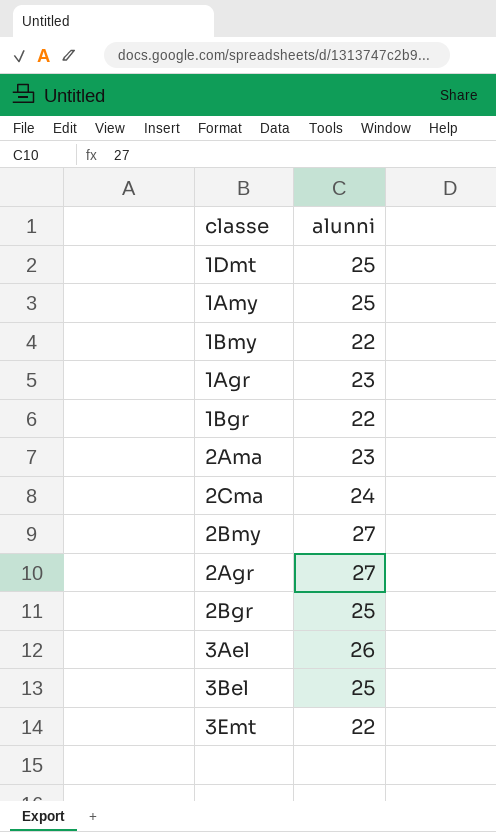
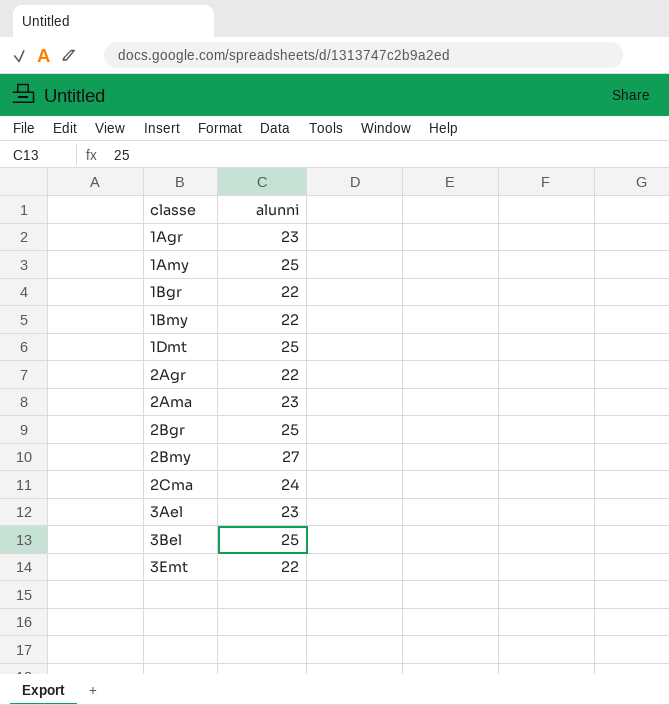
row order: none -> classe ascending
2Agr | alunni: 27 -> 22
3Ael | alunni: 26 -> 23

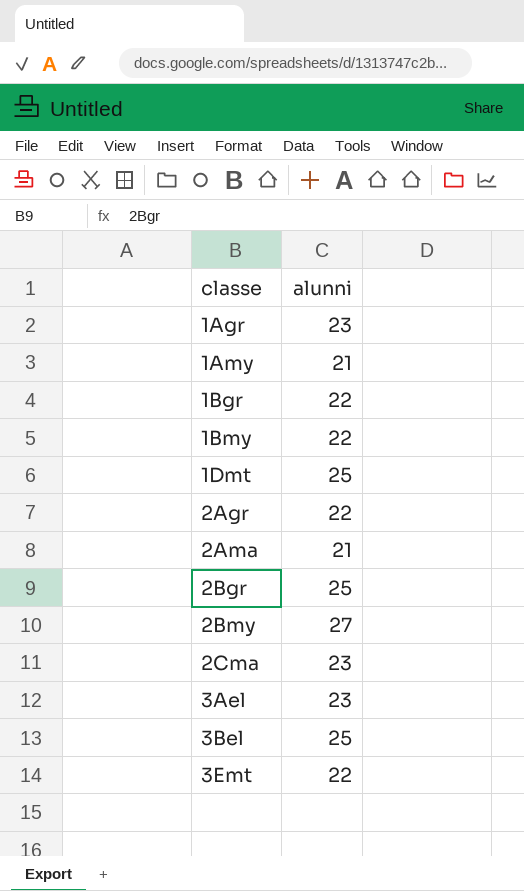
1Amy | alunni: 25 -> 21
2Ama | alunni: 23 -> 21
2Cma | alunni: 24 -> 23

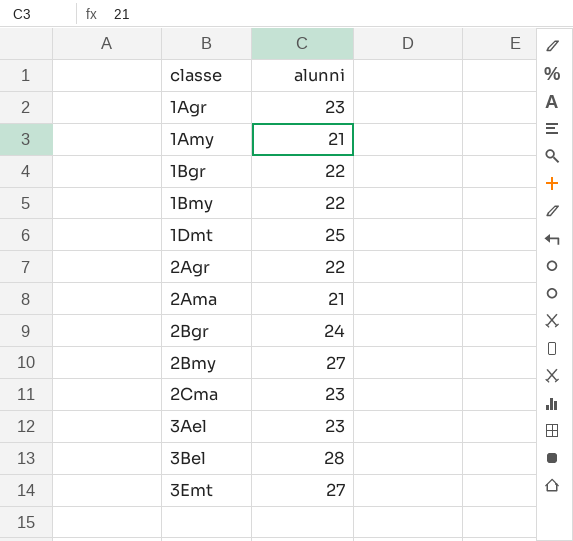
2Bgr | alunni: 25 -> 24
3Bel | alunni: 25 -> 28
3Emt | alunni: 22 -> 27

